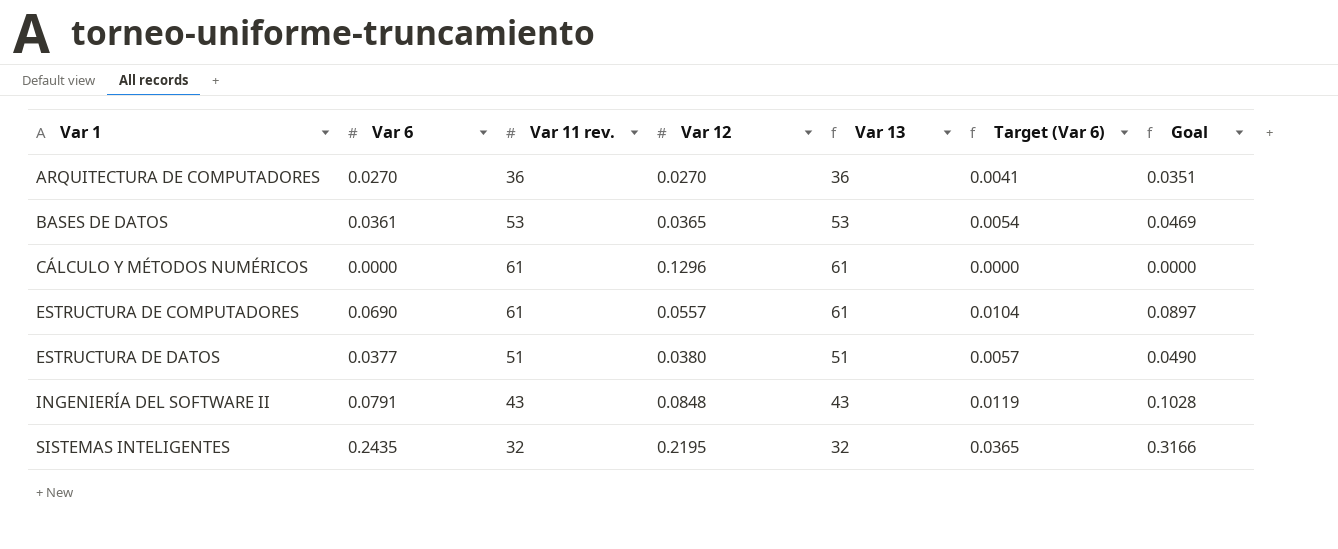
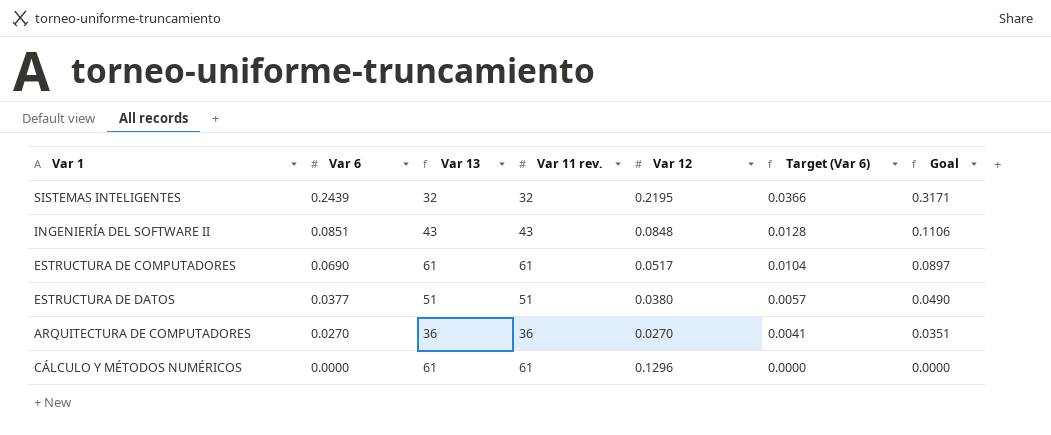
row order: Var 1 ascending -> Var 6 descending
column Var 13 | position: 5 -> 3
row BASES DE DATOS: 0.0361 | 53 | 0.0365 | 53 | 0.0054 | 0.0469 -> none
SISTEMAS INTELIGENTES | Var 6: 0.2435 -> 0.2439
SISTEMAS INTELIGENTES | Target (Var 6): 0.0365 -> 0.0366
SISTEMAS INTELIGENTES | Goal: 0.3166 -> 0.3171
INGENIERÍA DEL SOFTWARE II | Var 6: 0.0791 -> 0.0851
INGENIERÍA DEL SOFTWARE II | Target (Var 6): 0.0119 -> 0.0128
INGENIERÍA DEL SOFTWARE II | Goal: 0.1028 -> 0.1106
ESTRUCTURA DE COMPUTADORES | Var 12: 0.0557 -> 0.0517

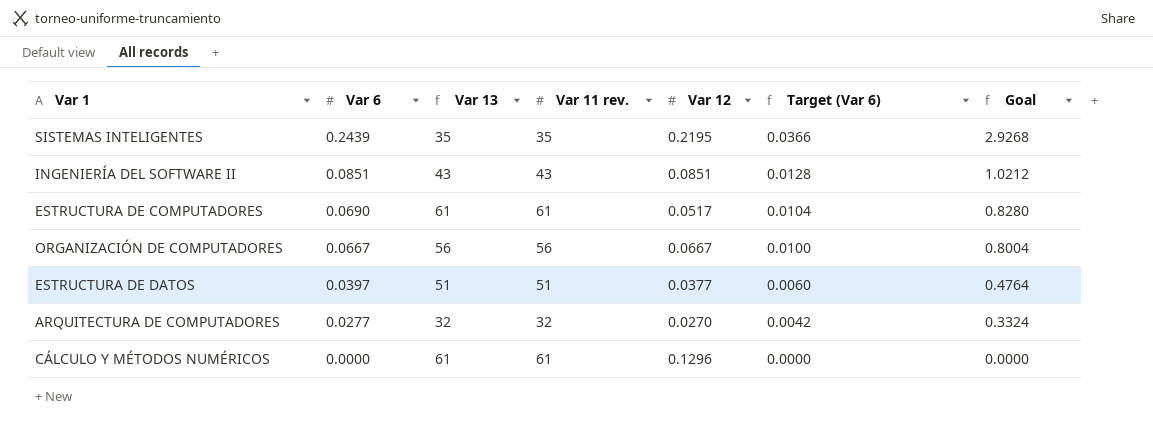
column Goal | formula: [Var 6] * 1.3 -> [Var 6] * 12
SISTEMAS INTELIGENTES | Var 13: 32 -> 35
SISTEMAS INTELIGENTES | Var 11 rev.: 32 -> 35
INGENIERÍA DEL SOFTWARE II | Var 12: 0.0848 -> 0.0851
row ORGANIZACIÓN DE COMPUTADORES: none -> 0.0667 | 56 | 56 | 0.0667 | 0.0100 | 0.8004
ESTRUCTURA DE DATOS | Var 6: 0.0377 -> 0.0397
ESTRUCTURA DE DATOS | Var 12: 0.0380 -> 0.0377
ESTRUCTURA DE DATOS | Target (Var 6): 0.0057 -> 0.0060
ARQUITECTURA DE COMPUTADORES | Var 6: 0.0270 -> 0.0277
ARQUITECTURA DE COMPUTADORES | Var 13: 36 -> 32
ARQUITECTURA DE COMPUTADORES | Var 11 rev.: 36 -> 32
ARQUITECTURA DE COMPUTADORES | Target (Var 6): 0.0041 -> 0.0042

